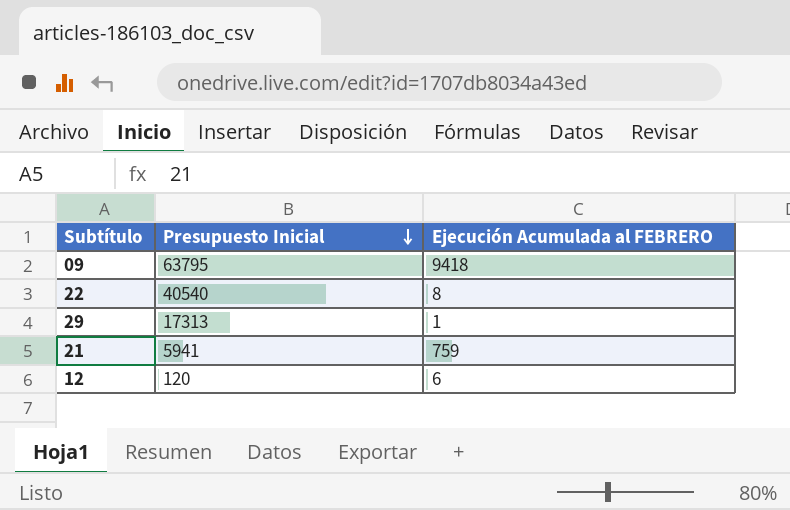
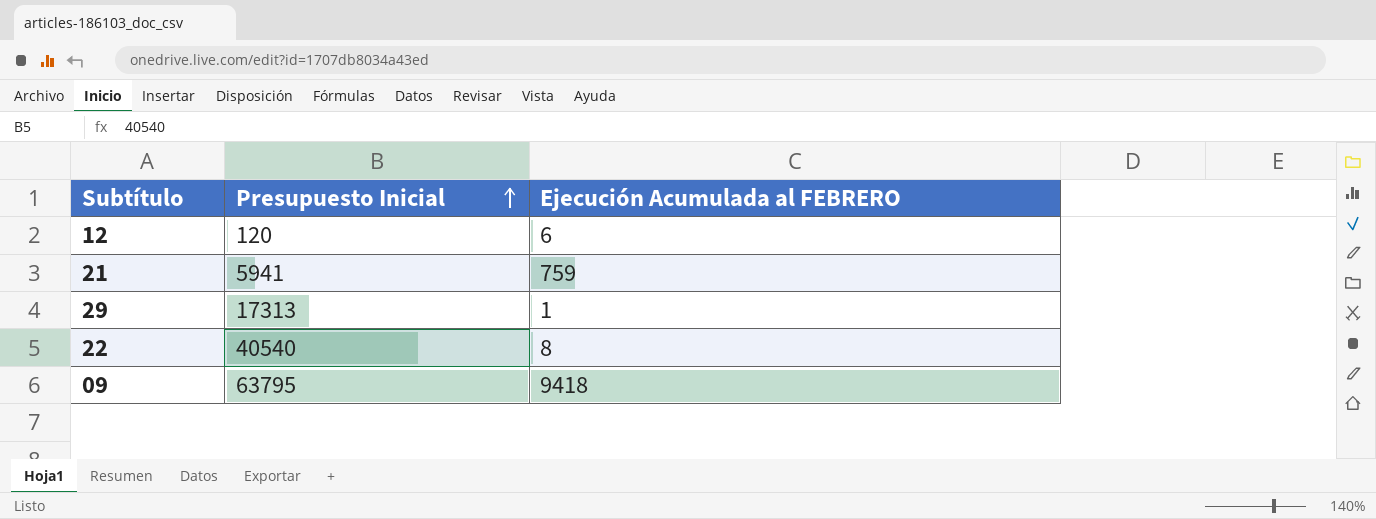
row order: Presupuesto Inicial descending -> Presupuesto Inicial ascending

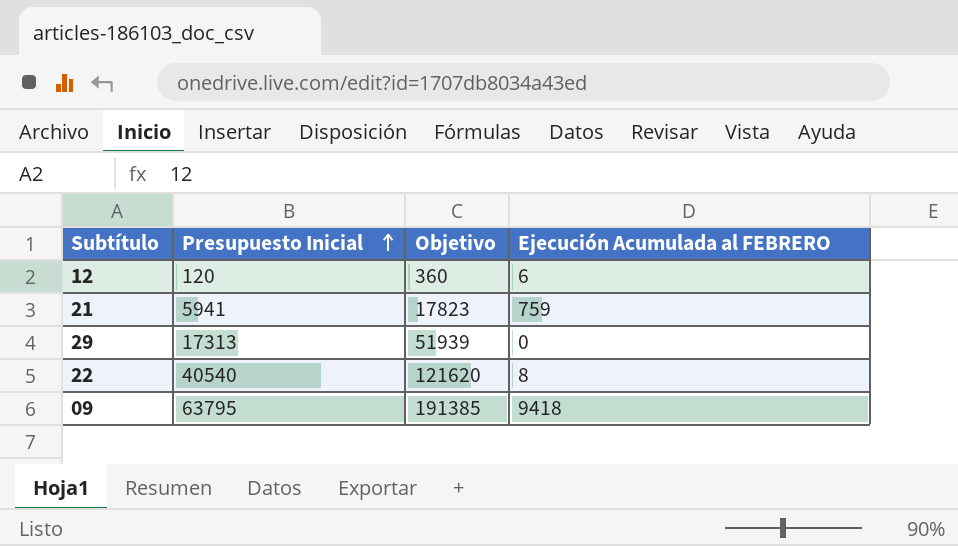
column Objetivo | formula: none -> [Presupuesto Inicial] * 3
29 | Ejecución Acumulada al FEBRERO: 1 -> 0

